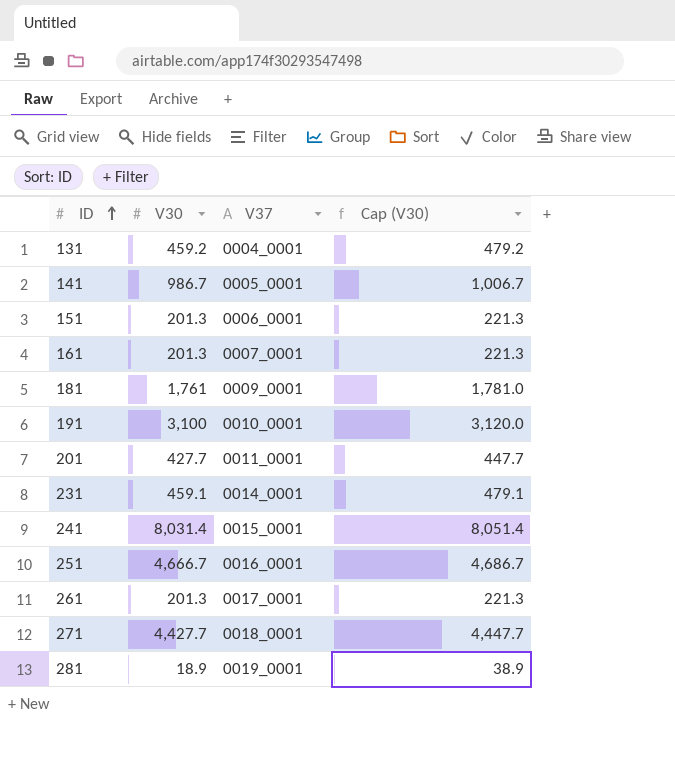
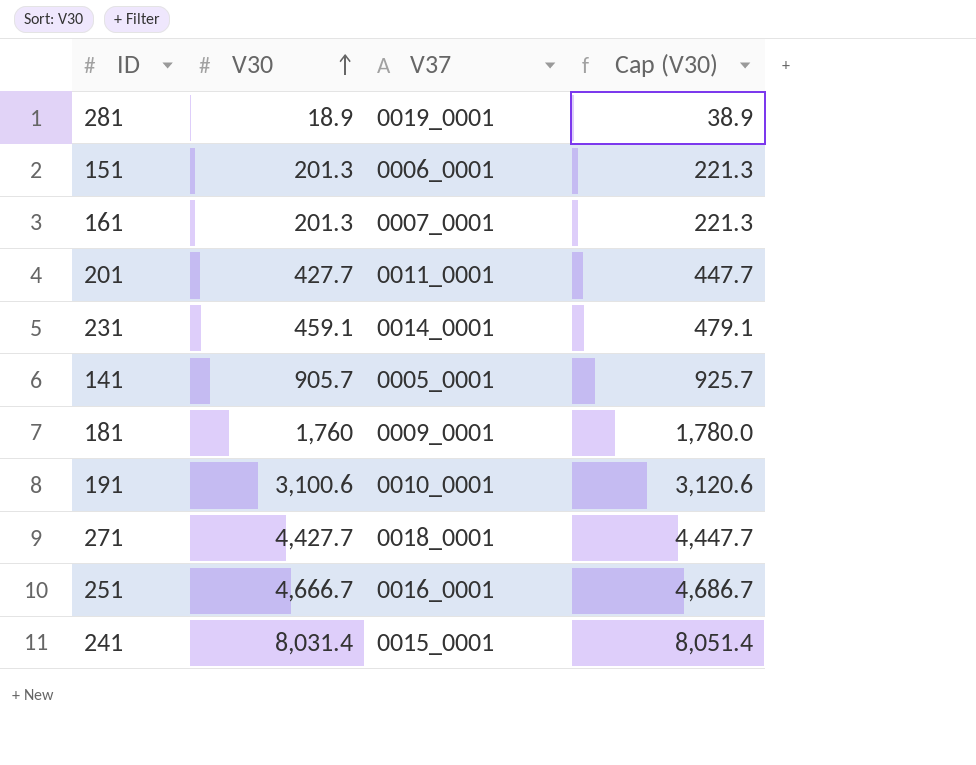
row order: ID ascending -> V30 ascending
row 131: 459.2 | 0004_0001 | 479.2 -> none
row 261: 201.3 | 0017_0001 | 221.3 -> none
141 | V30: 986.7 -> 905.7
141 | Cap (V30): 1,006.7 -> 925.7
181 | V30: 1,761 -> 1,760
181 | Cap (V30): 1,781.0 -> 1,780.0
191 | V30: 3,100 -> 3,100.6
191 | Cap (V30): 3,120.0 -> 3,120.6

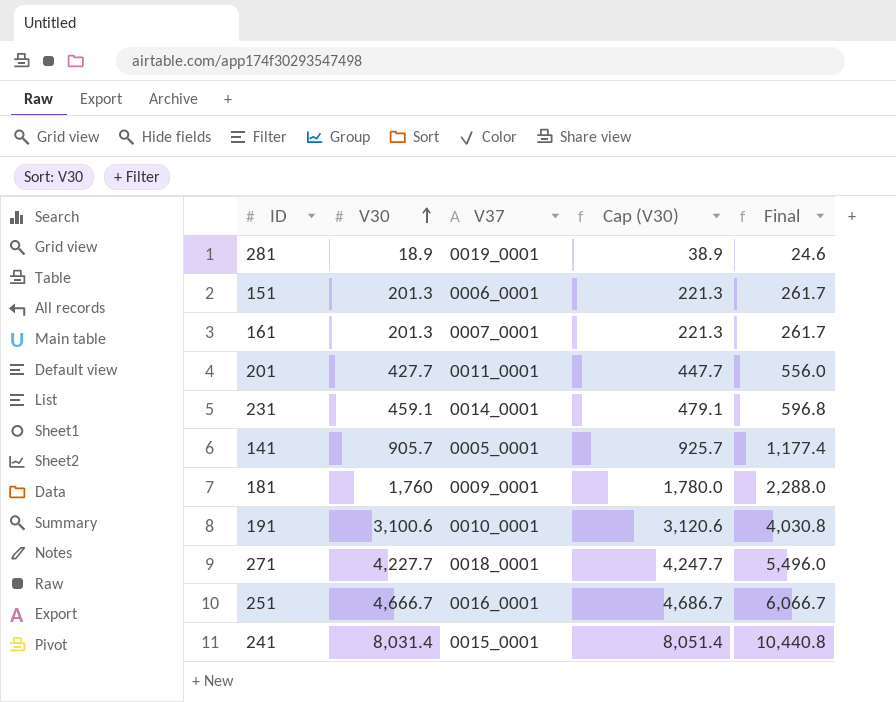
column Final | formula: none -> [V30] * 1.3
271 | V30: 4,427.7 -> 4,227.7
271 | Cap (V30): 4,447.7 -> 4,247.7

